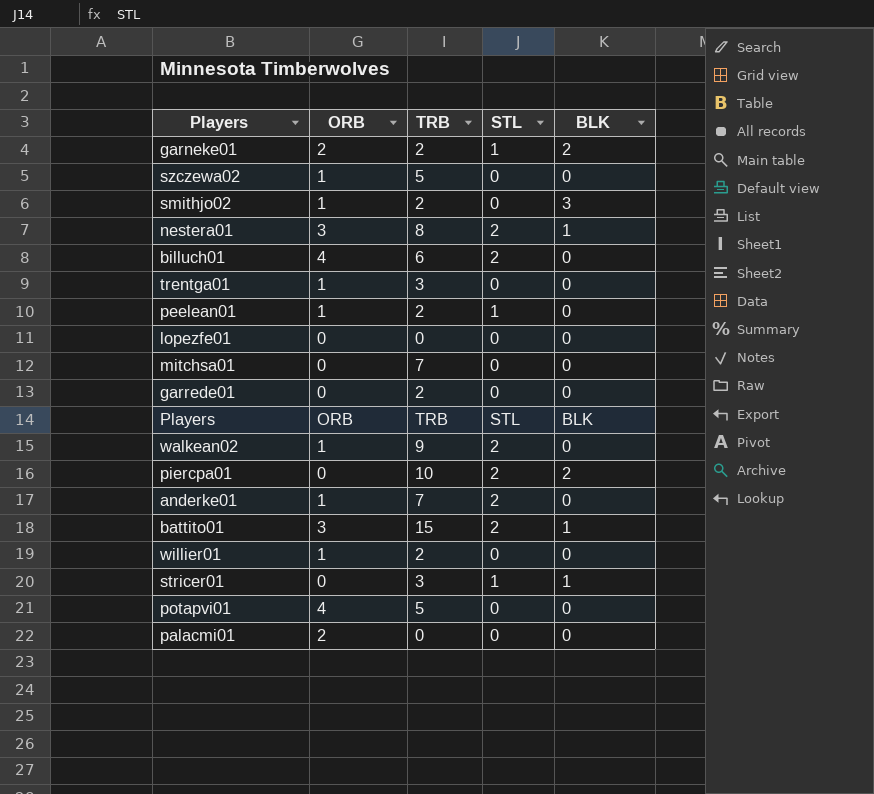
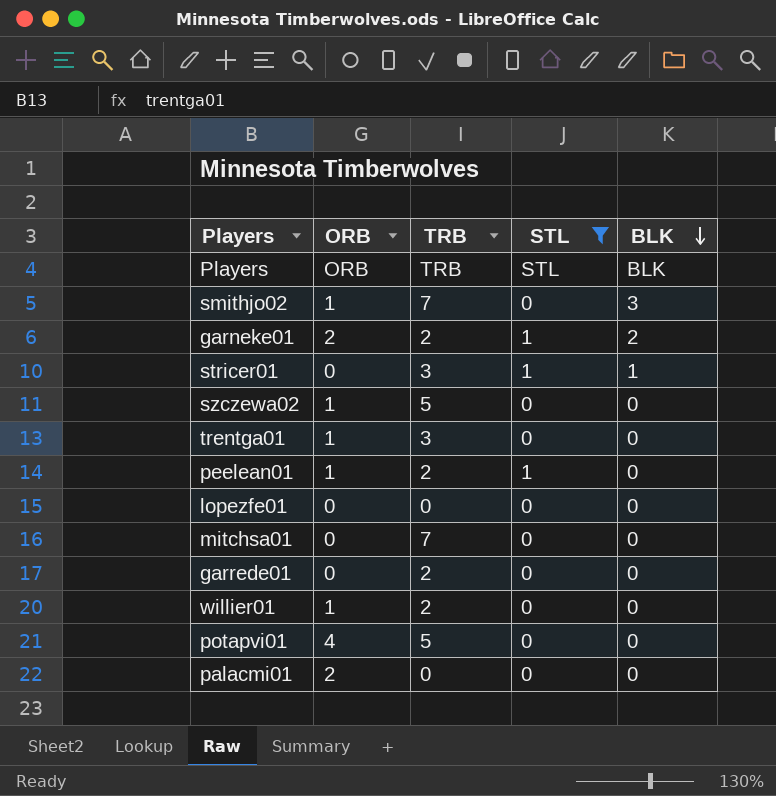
filter: none -> STL != 2
row order: none -> BLK descending
smithjo02 | TRB: 2 -> 7

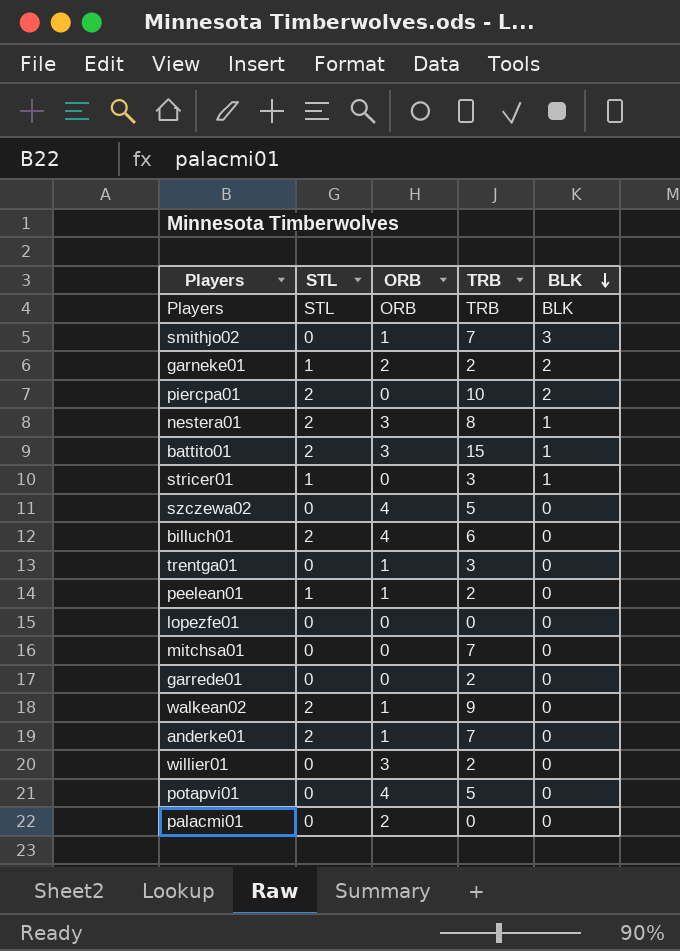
filter: STL != 2 -> none
column STL | position: 4 -> 2
szczewa02 | ORB: 1 -> 4
willier01 | ORB: 1 -> 3

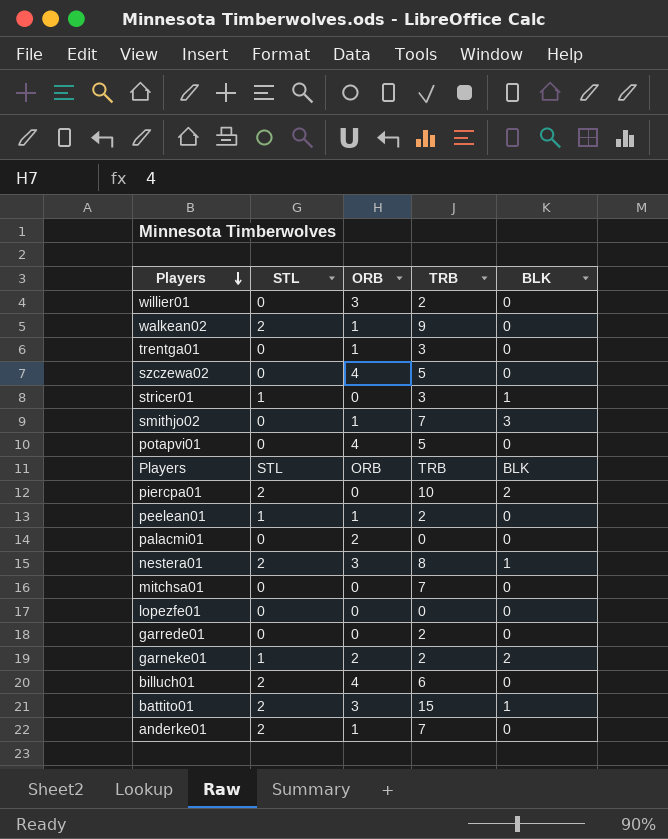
row order: BLK descending -> Players descending

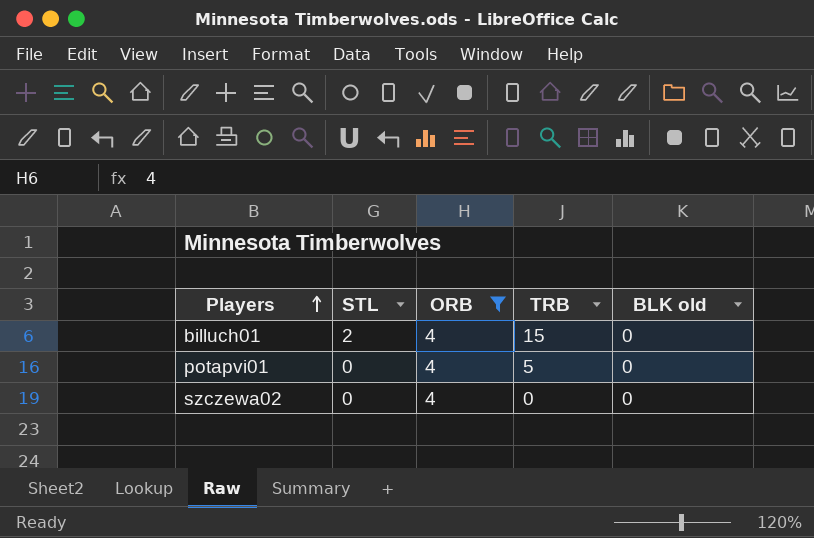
filter: none -> ORB = 4
row order: Players descending -> Players ascending
column name: BLK -> BLK old
billuch01 | TRB: 6 -> 15
szczewa02 | TRB: 5 -> 0

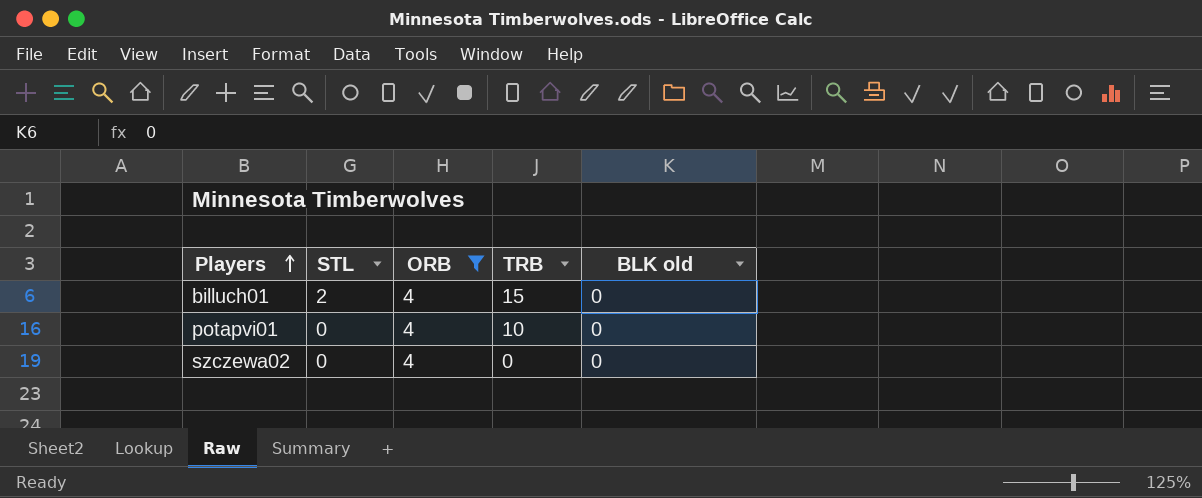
potapvi01 | TRB: 5 -> 10

